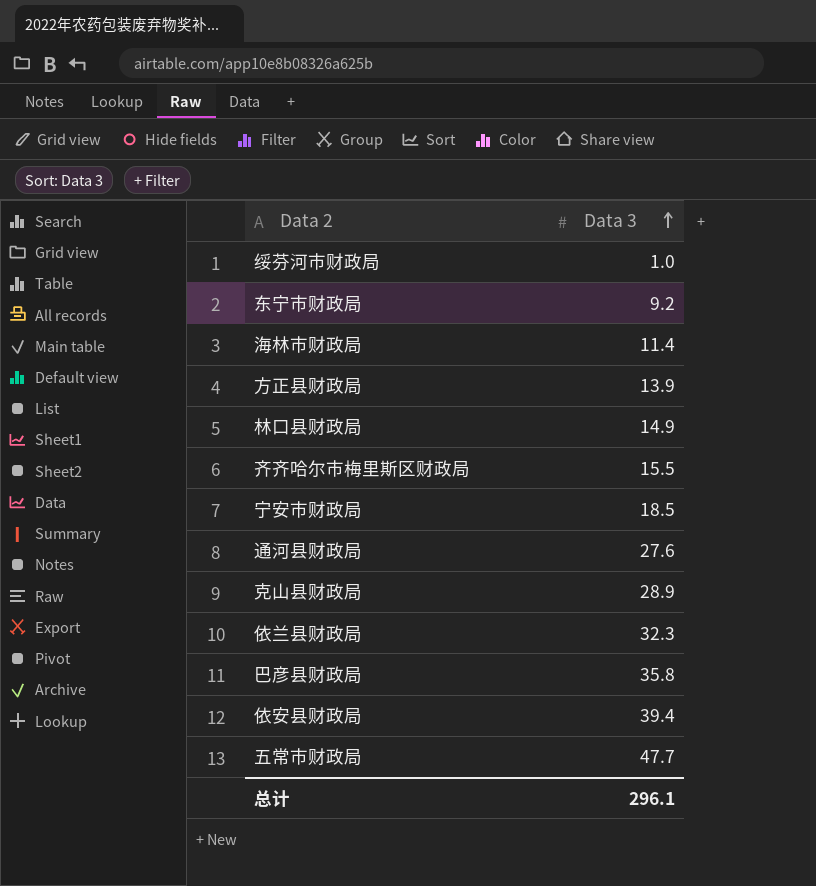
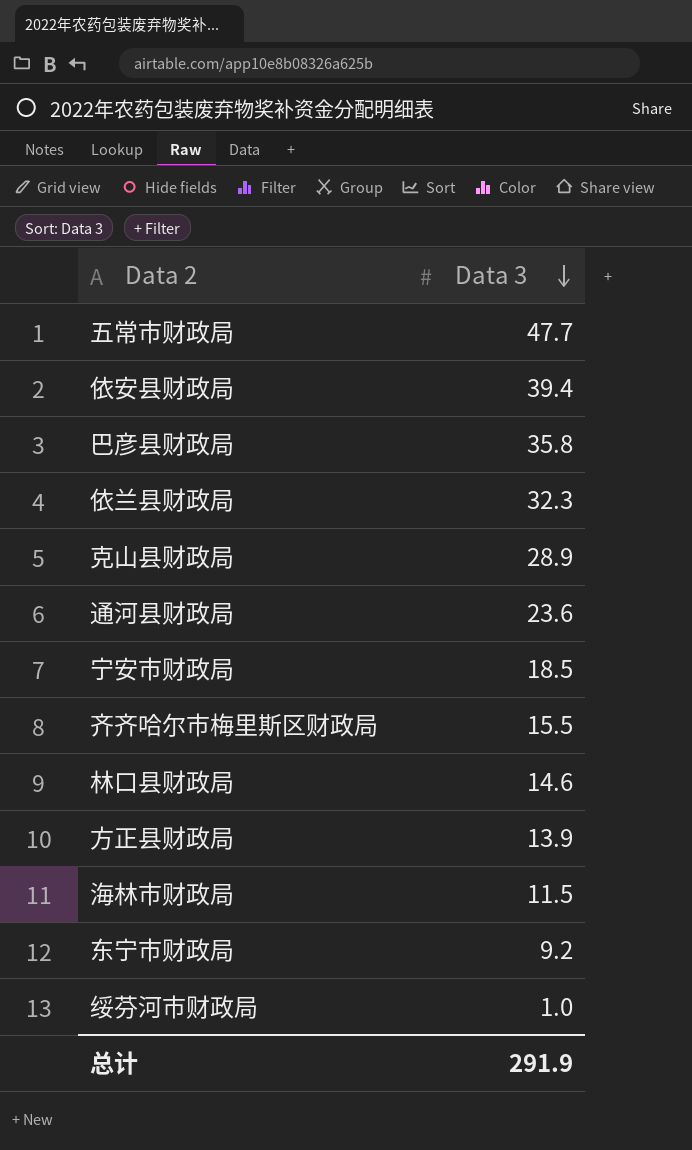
row order: Data 3 ascending -> Data 3 descending
通河县财政局 | Data 3: 27.6 -> 23.6
林口县财政局 | Data 3: 14.9 -> 14.6
海林市财政局 | Data 3: 11.4 -> 11.5
总计 | Data 3: 296.1 -> 291.9

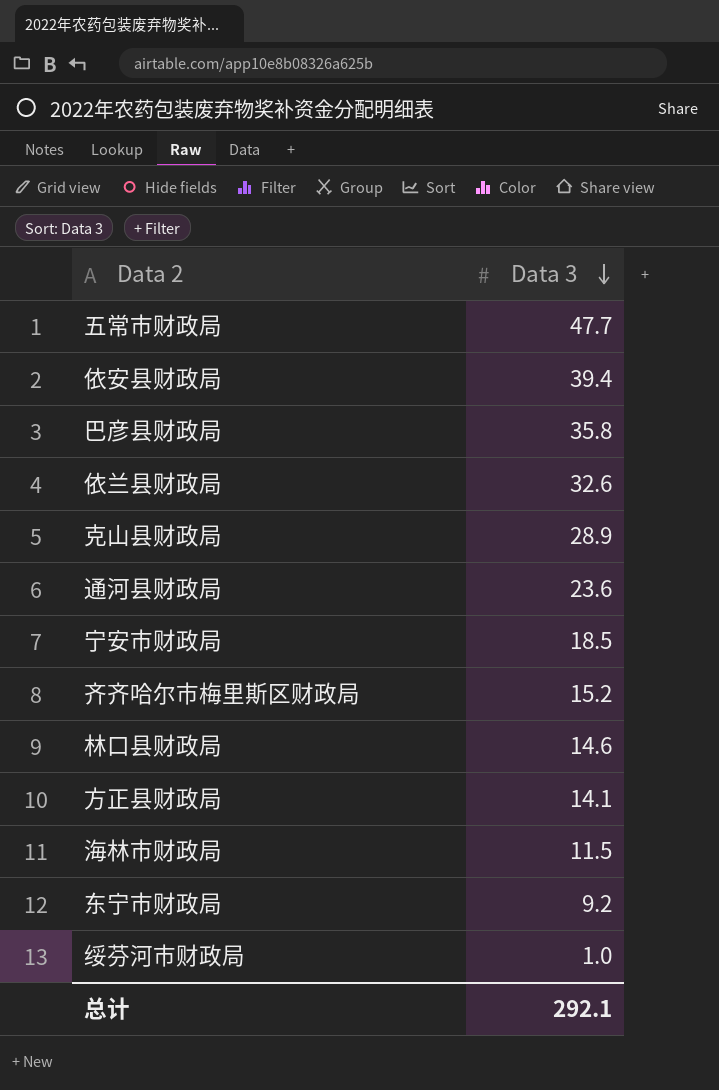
依兰县财政局 | Data 3: 32.3 -> 32.6
齐齐哈尔市梅里斯区财政局 | Data 3: 15.5 -> 15.2
方正县财政局 | Data 3: 13.9 -> 14.1
总计 | Data 3: 291.9 -> 292.1

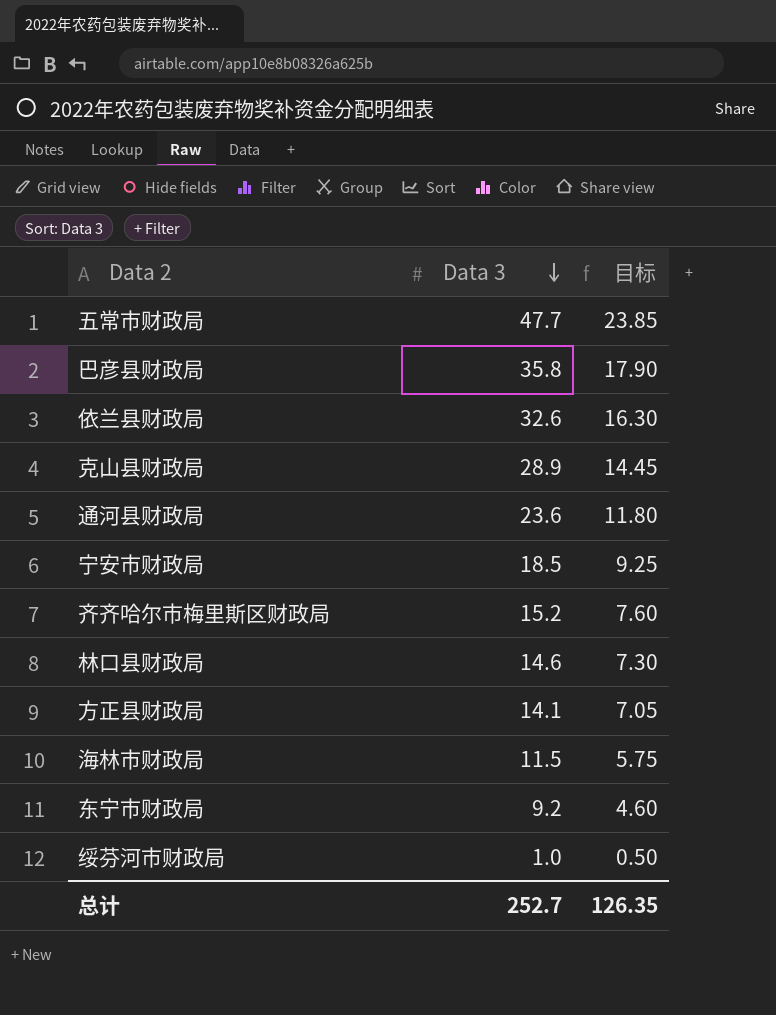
column 目标 | formula: none -> [Data 3] * 0.5
row 依安县财政局: 39.4 -> none
总计 | Data 3: 292.1 -> 252.7

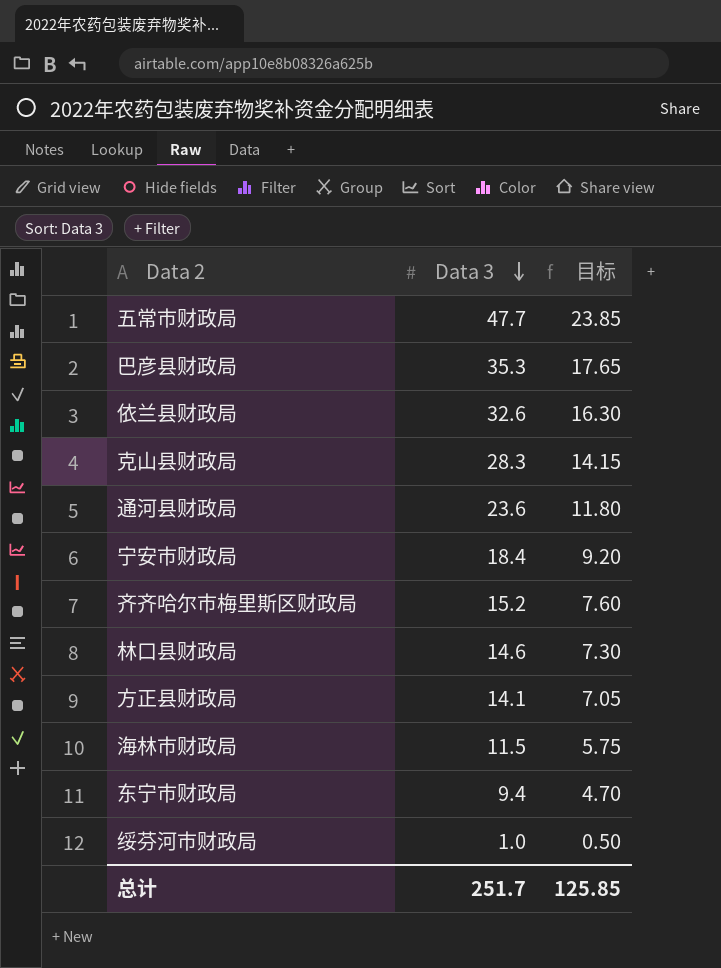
巴彦县财政局 | Data 3: 35.8 -> 35.3
巴彦县财政局 | 目标: 17.90 -> 17.65
克山县财政局 | Data 3: 28.9 -> 28.3
克山县财政局 | 目标: 14.45 -> 14.15
宁安市财政局 | Data 3: 18.5 -> 18.4
宁安市财政局 | 目标: 9.25 -> 9.20
东宁市财政局 | Data 3: 9.2 -> 9.4
东宁市财政局 | 目标: 4.60 -> 4.70
总计 | Data 3: 252.7 -> 251.7
总计 | 目标: 126.35 -> 125.85

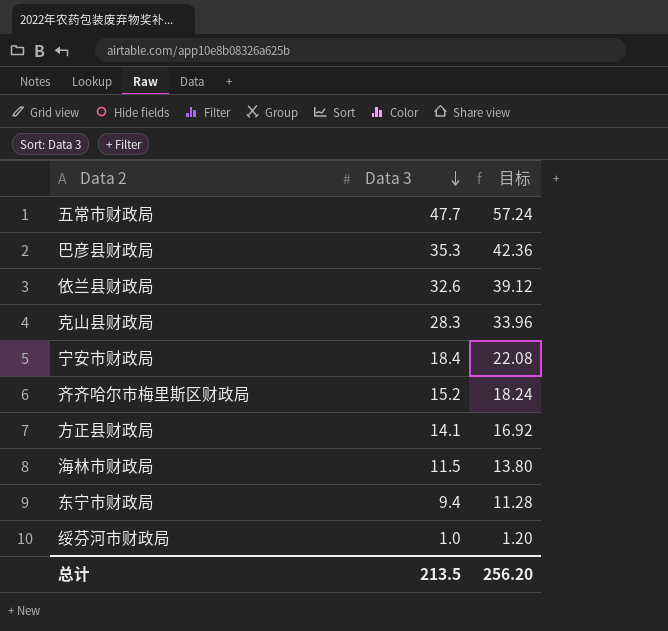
column 目标 | formula: [Data 3] * 0.5 -> [Data 3] * 1.2
row 通河县财政局: 23.6 | 11.80 -> none
row 林口县财政局: 14.6 | 7.30 -> none
总计 | Data 3: 251.7 -> 213.5
总计 | 目标: 125.85 -> 256.20

